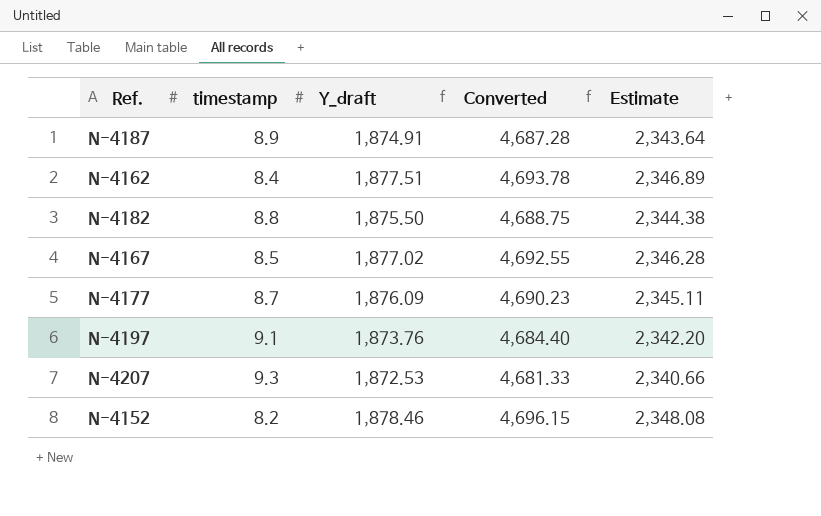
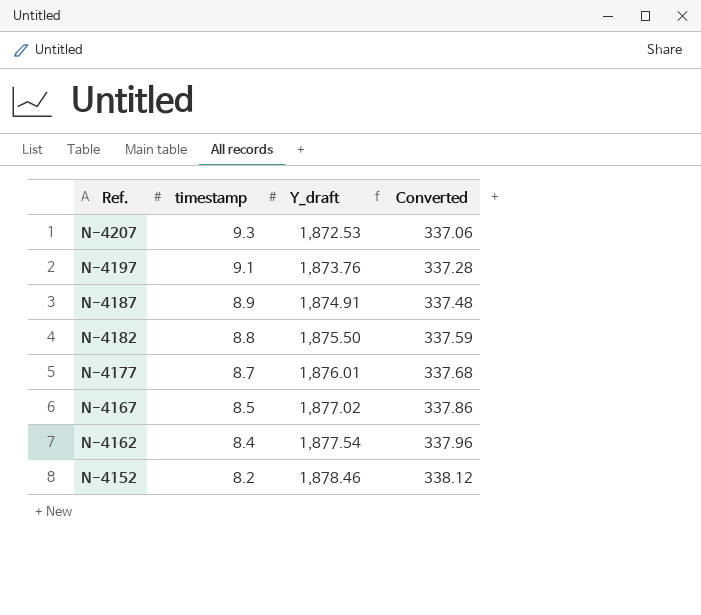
row order: none -> Ref. descending
column Estimate | formula: [Y_draft] * 1.25 -> none
column Converted | formula: [Y_draft] * 2.5 -> [Y_draft] * 0.18
N-4177 | Y_draft: 1,876.09 -> 1,876.01
N-4162 | Y_draft: 1,877.51 -> 1,877.54

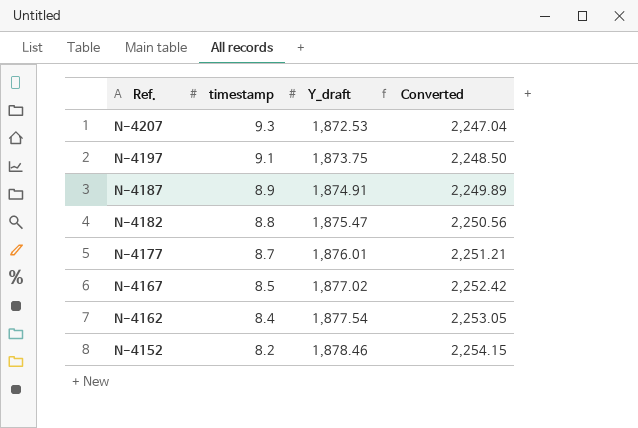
column Converted | formula: [Y_draft] * 0.18 -> [Y_draft] * 1.2
N-4197 | Y_draft: 1,873.76 -> 1,873.75
N-4182 | Y_draft: 1,875.50 -> 1,875.47

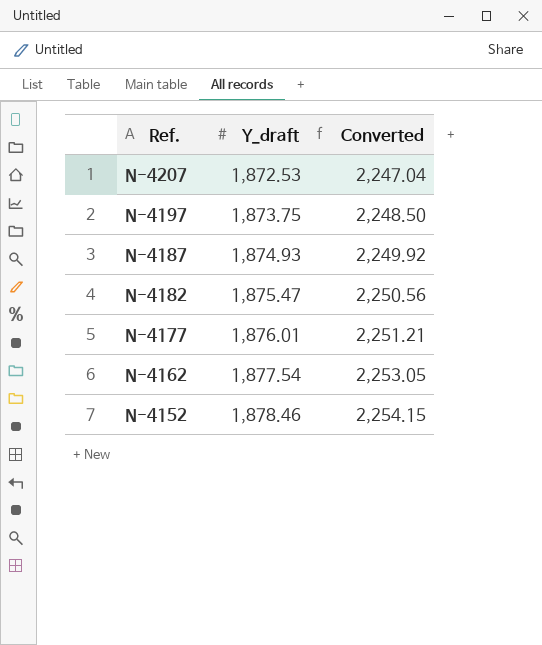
column timestamp | position: 2 -> none
row N-4167: 8.5 | 1,877.02 | 2,252.42 -> none
N-4187 | Y_draft: 1,874.91 -> 1,874.93
N-4187 | Converted: 2,249.89 -> 2,249.92

